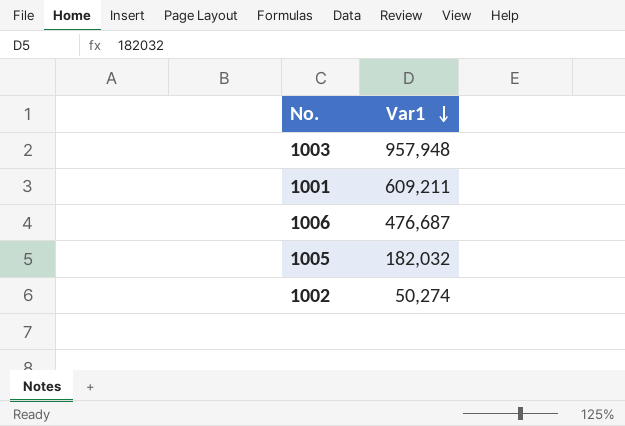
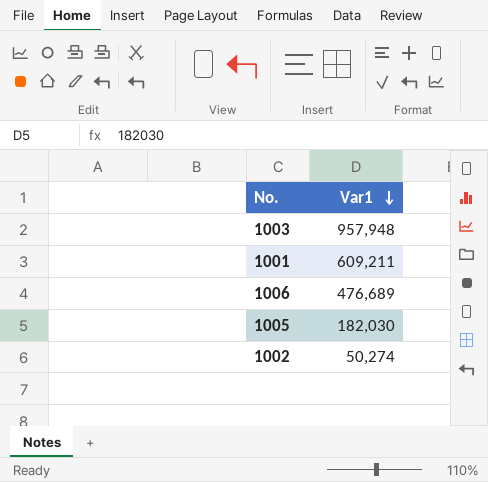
1006 | Var1: 476,687 -> 476,689
1005 | Var1: 182,032 -> 182,030

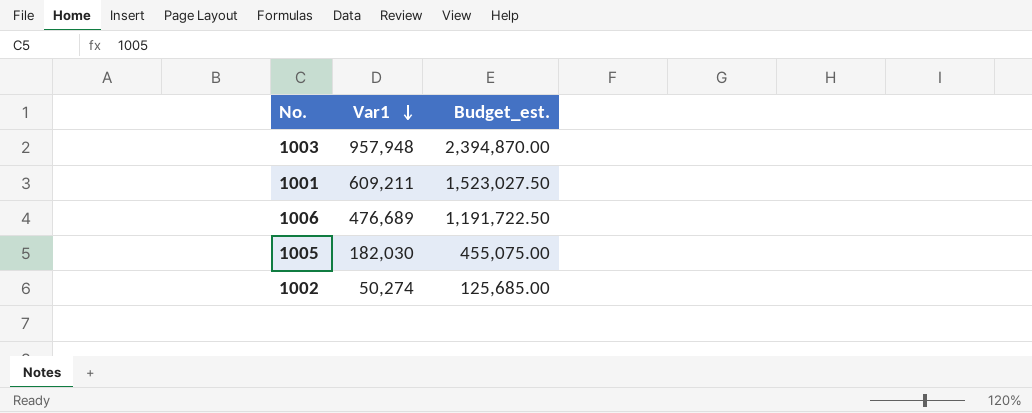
column Budget_est. | formula: none -> [Var1] * 2.5

